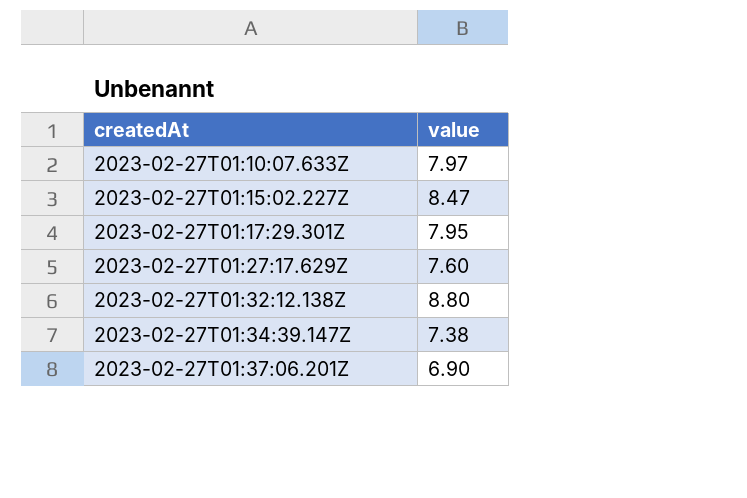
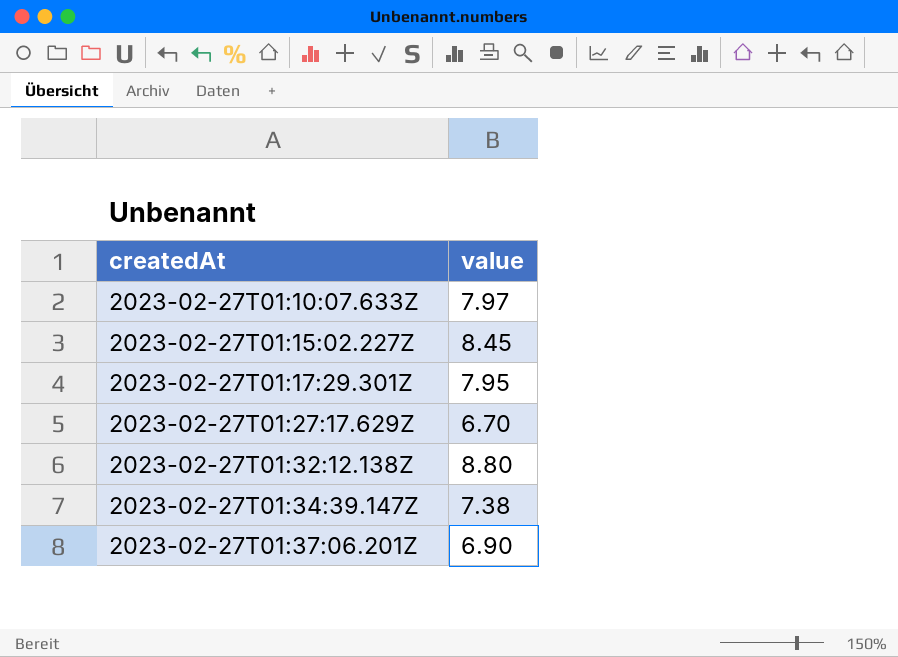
2023-02-27T01:15:02.227Z | value: 8.47 -> 8.45
2023-02-27T01:27:17.629Z | value: 7.60 -> 6.70

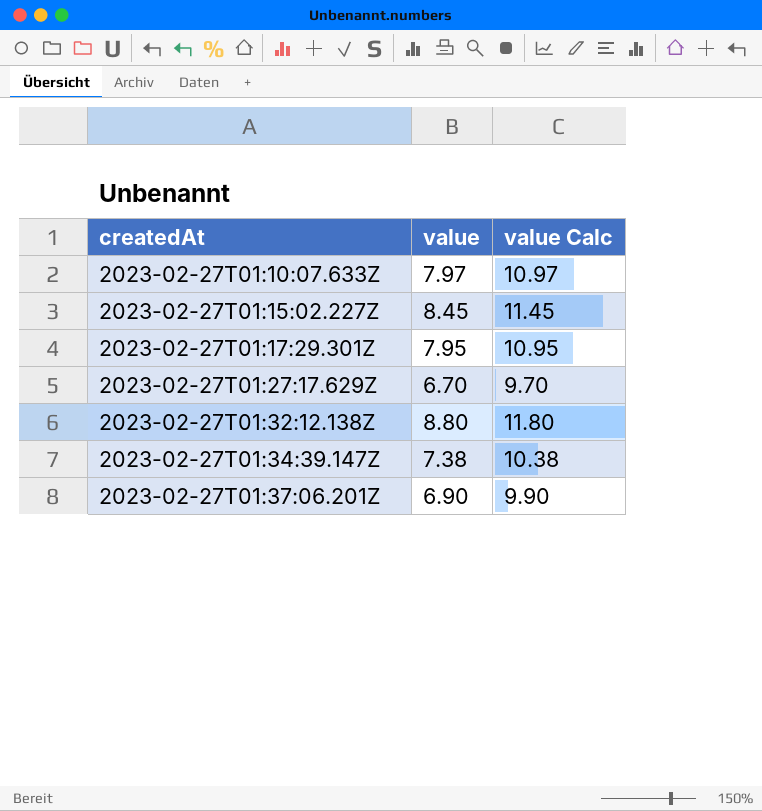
column value Calc | formula: none -> [value] + 3

